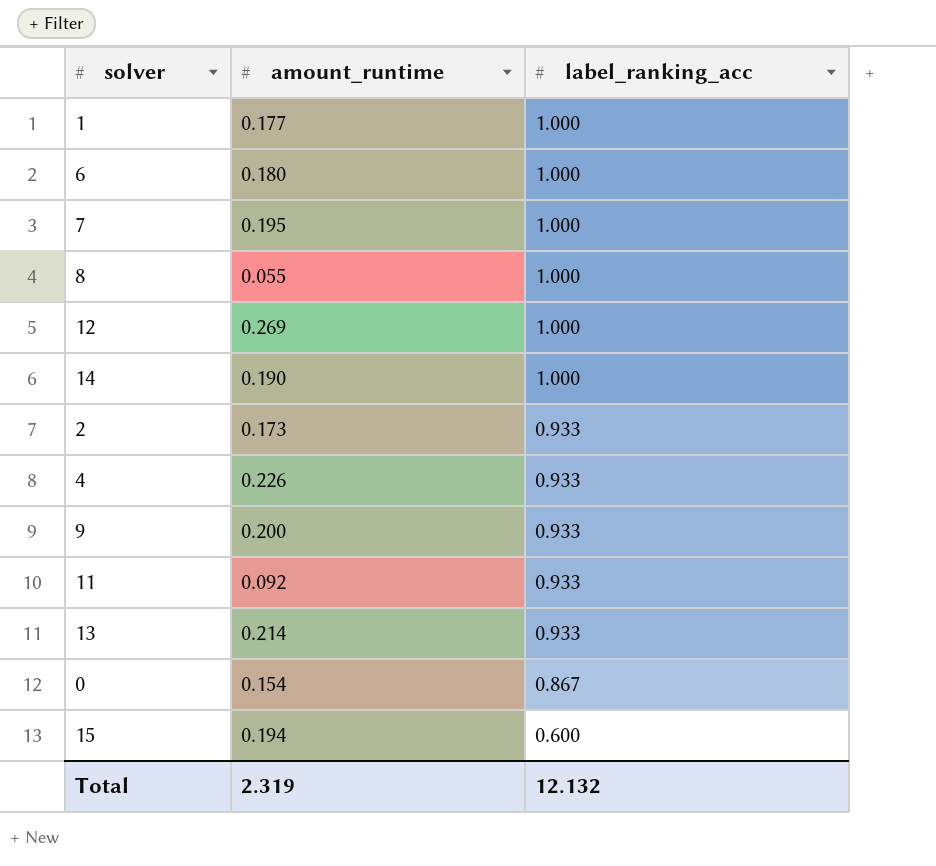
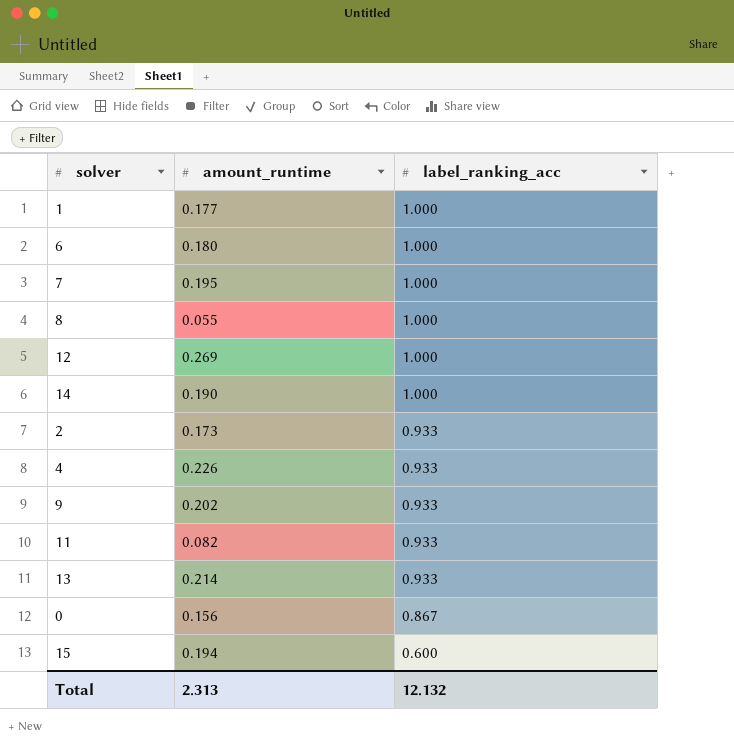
9 | amount_runtime: 0.200 -> 0.202
11 | amount_runtime: 0.092 -> 0.082
0 | amount_runtime: 0.154 -> 0.156
Total | amount_runtime: 2.319 -> 2.313

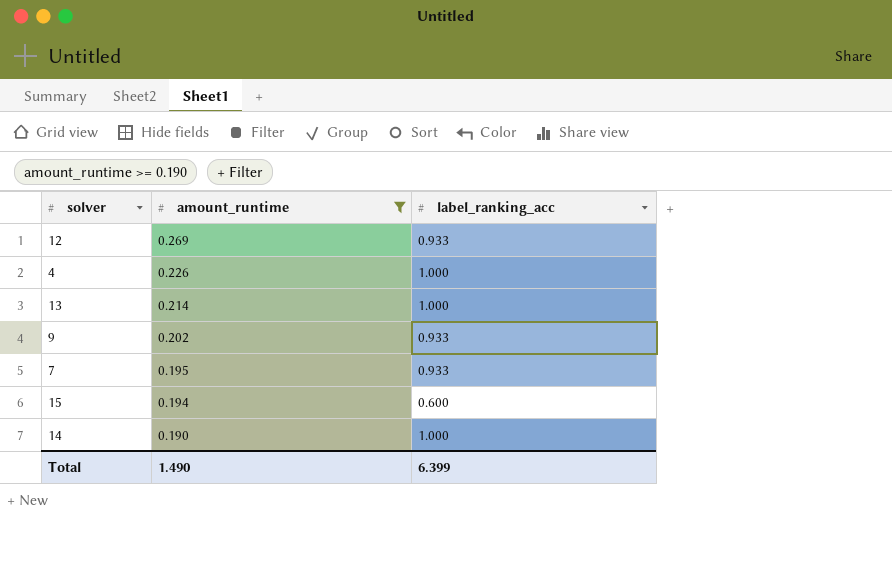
filter: none -> amount_runtime >= 0.190
row order: label_ranking_acc descending -> amount_runtime descending
12 | label_ranking_acc: 1.000 -> 0.933
4 | label_ranking_acc: 0.933 -> 1.000
13 | label_ranking_acc: 0.933 -> 1.000
7 | label_ranking_acc: 1.000 -> 0.933
Total | amount_runtime: 2.313 -> 1.490
Total | label_ranking_acc: 12.132 -> 6.399

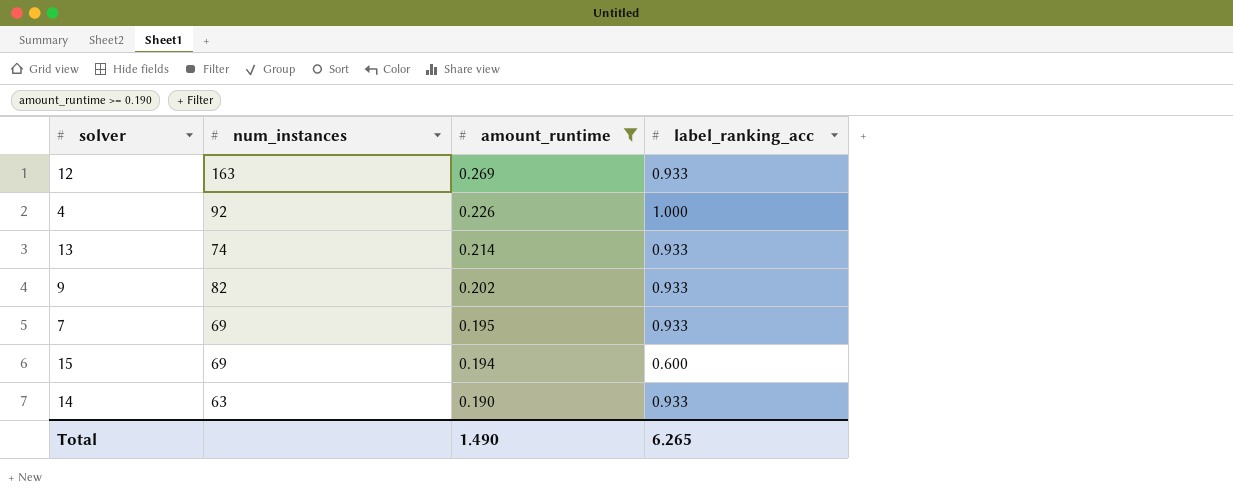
column num_instances | position: none -> 2
13 | label_ranking_acc: 1.000 -> 0.933
14 | label_ranking_acc: 1.000 -> 0.933
Total | label_ranking_acc: 6.399 -> 6.265

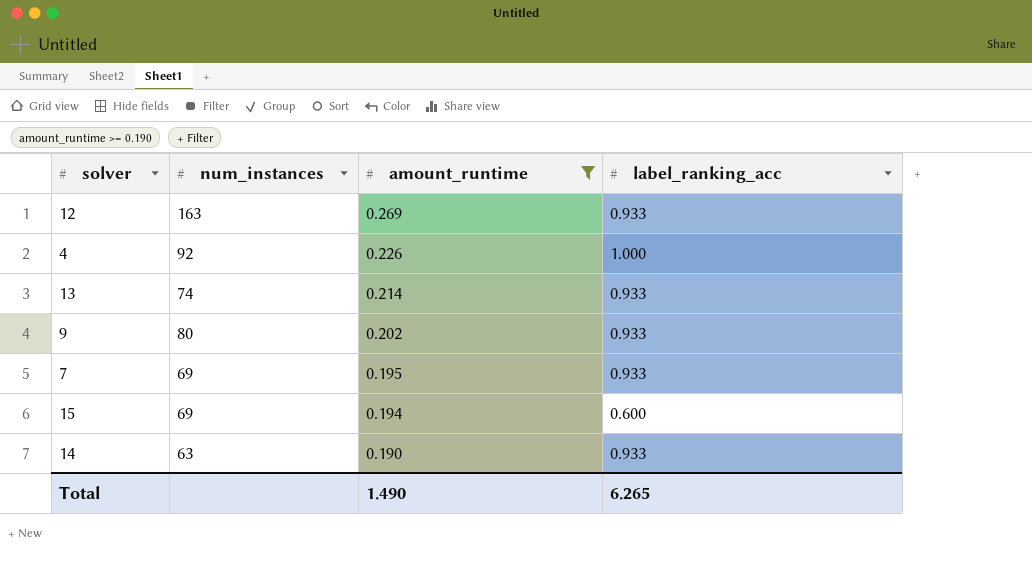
9 | num_instances: 82 -> 80

